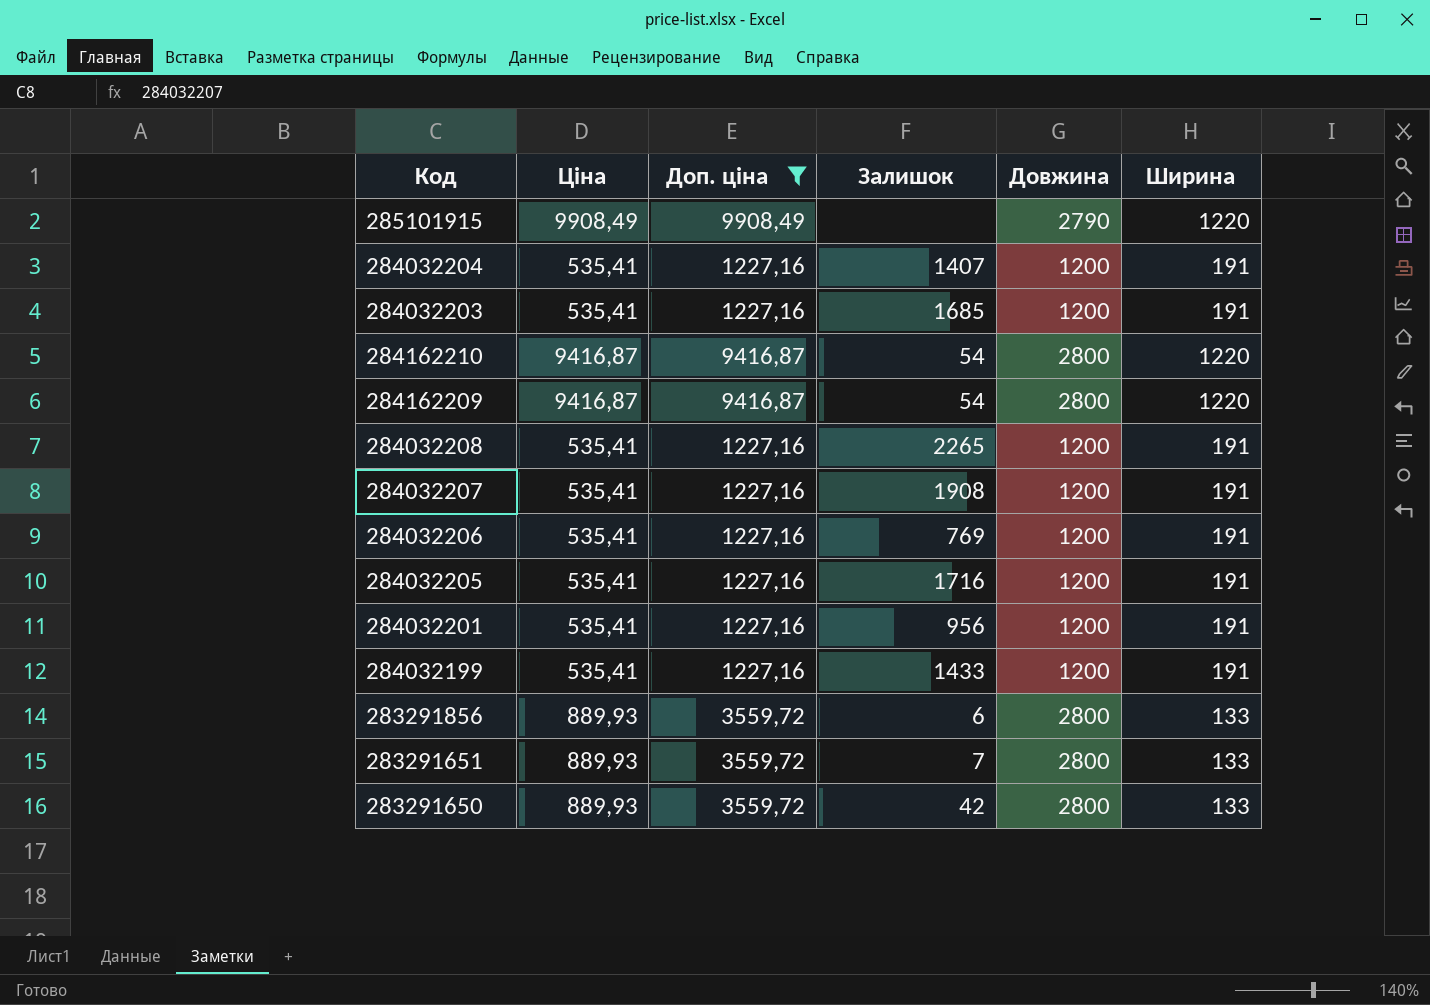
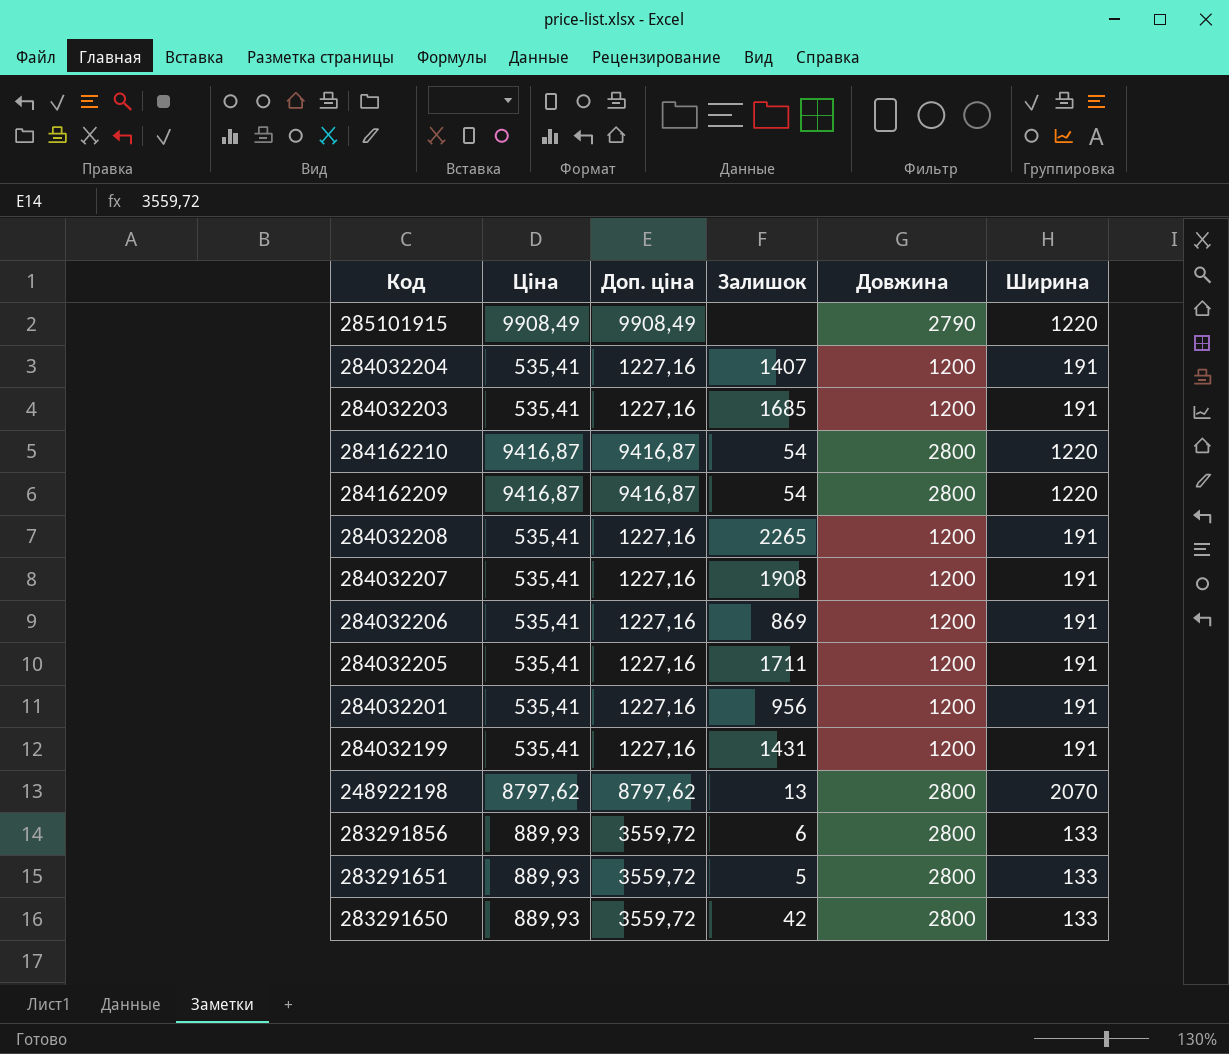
filter: Доп. ціна != 8797,62 -> none
284032206 | Залишок: 769 -> 869
284032205 | Залишок: 1716 -> 1711
284032199 | Залишок: 1433 -> 1431
283291651 | Залишок: 7 -> 5

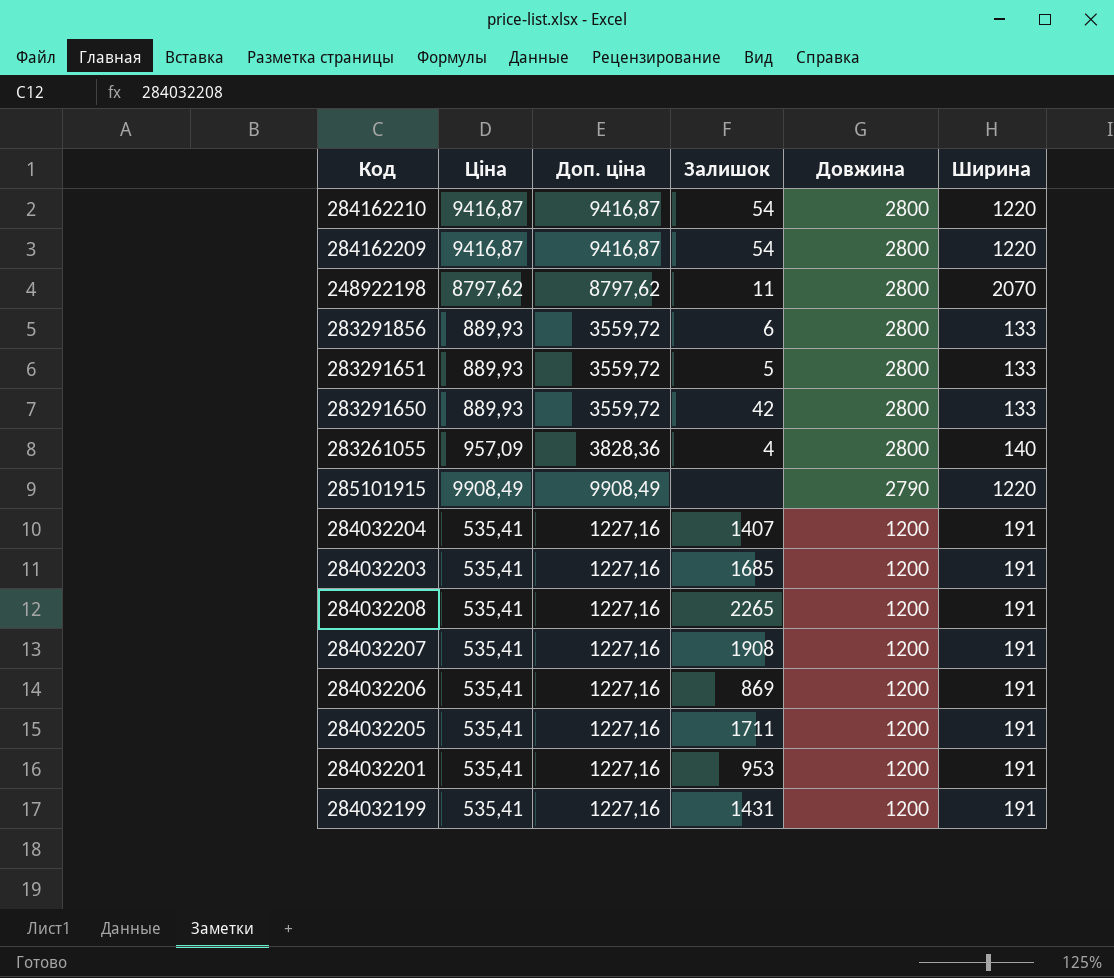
row order: none -> Довжина descending
248922198 | Залишок: 13 -> 11
row 283261055: none -> 957,09 | 3828,36 | 4 | 2800 | 140
284032201 | Залишок: 956 -> 953

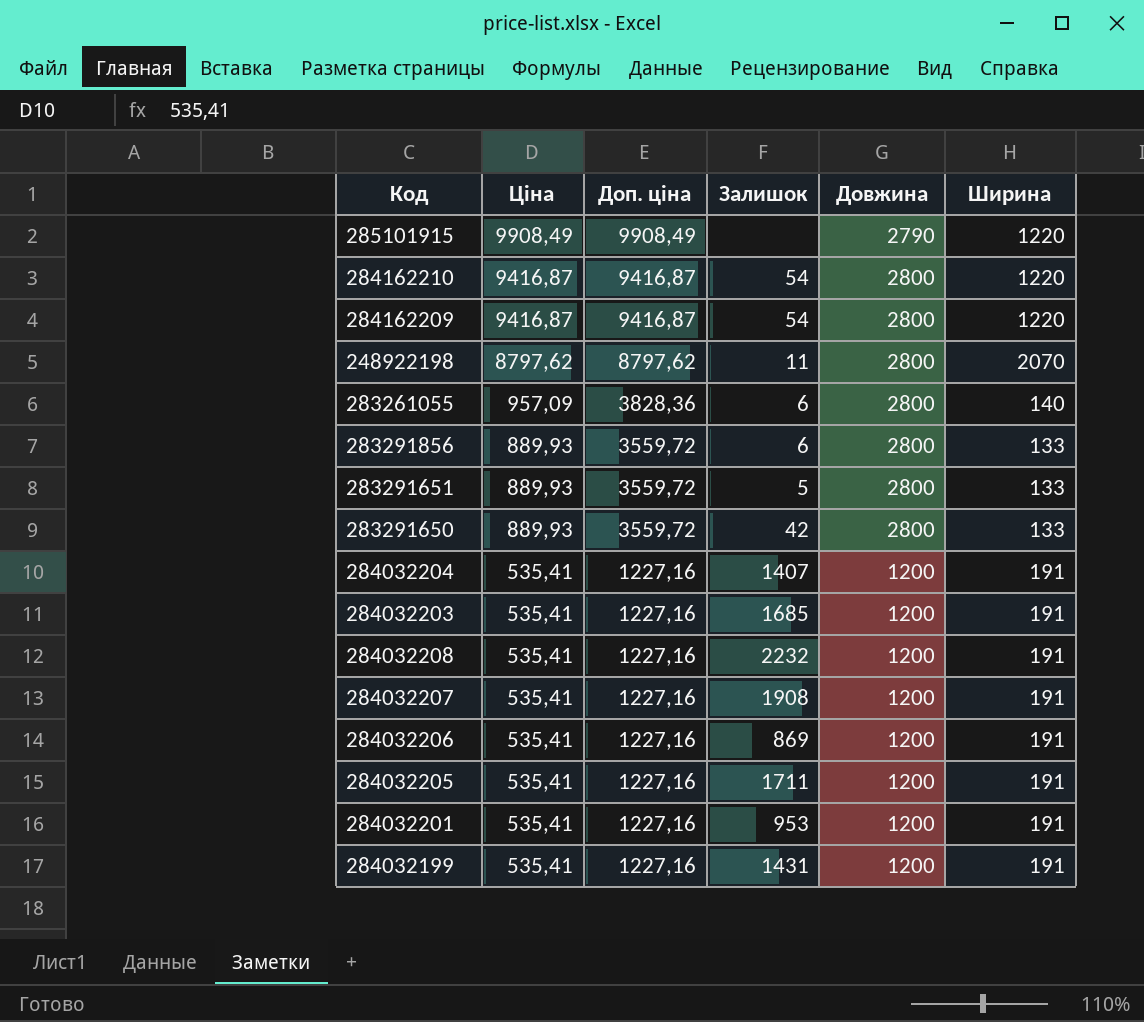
row order: Довжина descending -> Ціна descending
283261055 | Залишок: 4 -> 6
284032208 | Залишок: 2265 -> 2232

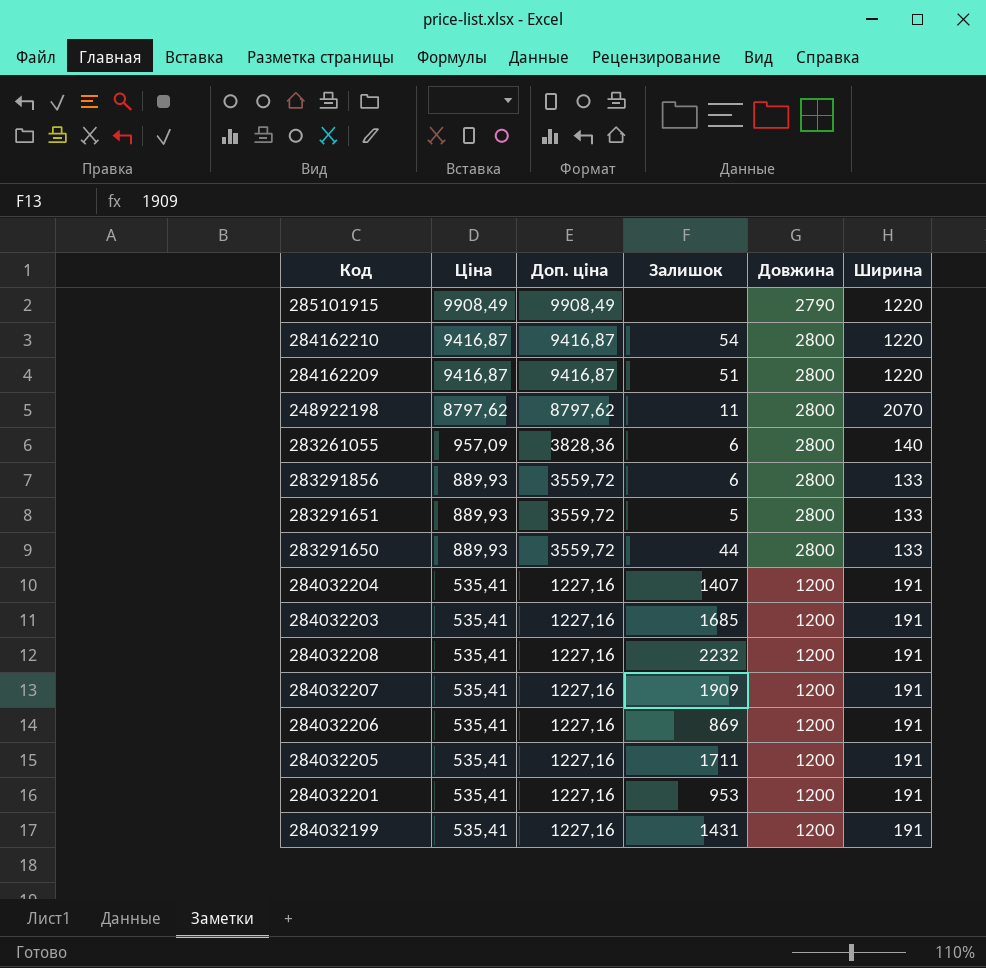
284162209 | Залишок: 54 -> 51
283291650 | Залишок: 42 -> 44
284032207 | Залишок: 1908 -> 1909

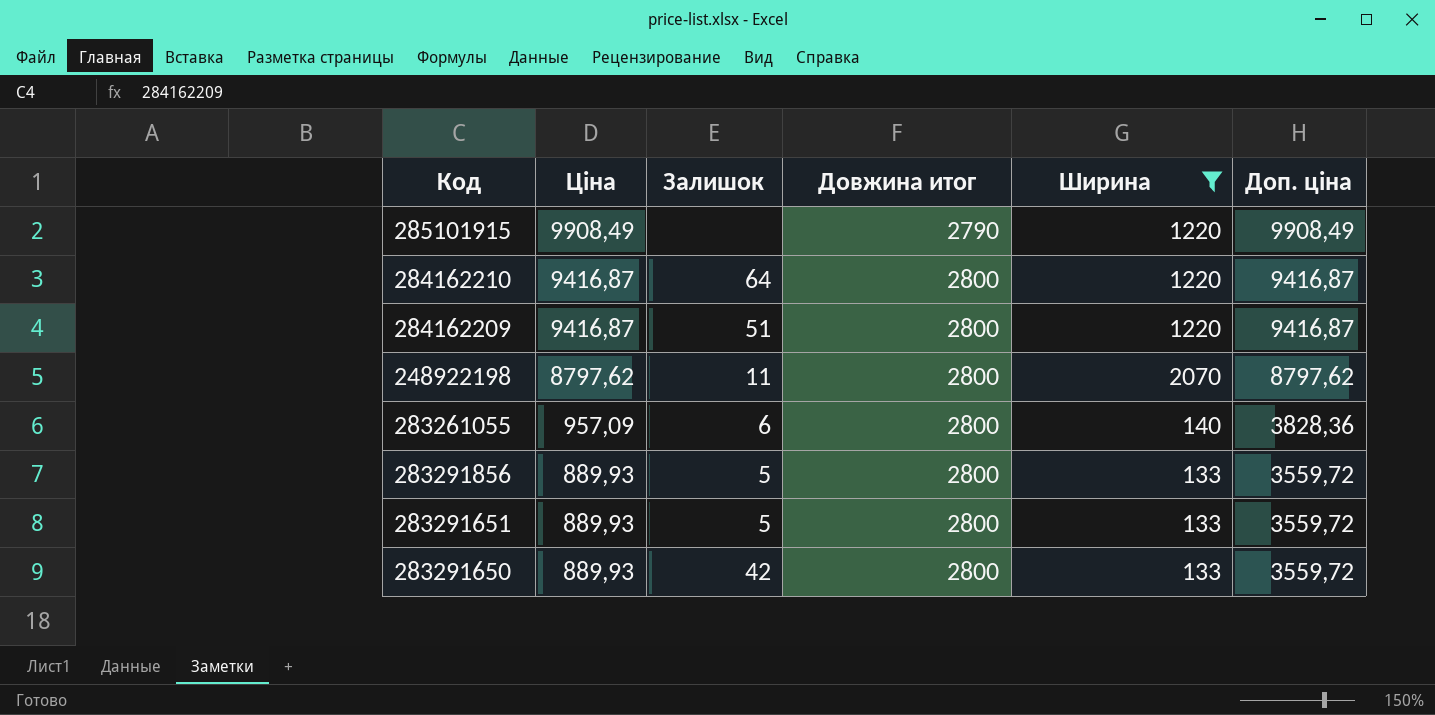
filter: none -> Ширина != 191
column name: Довжина -> Довжина итог
column Доп. ціна | position: 3 -> 6
284162210 | Залишок: 54 -> 64
283291856 | Залишок: 6 -> 5
283291650 | Залишок: 44 -> 42

